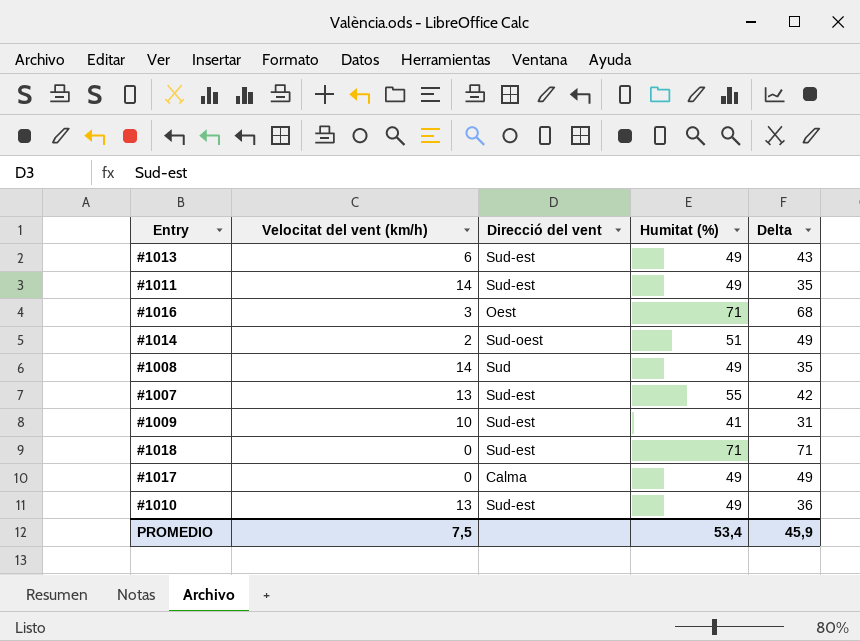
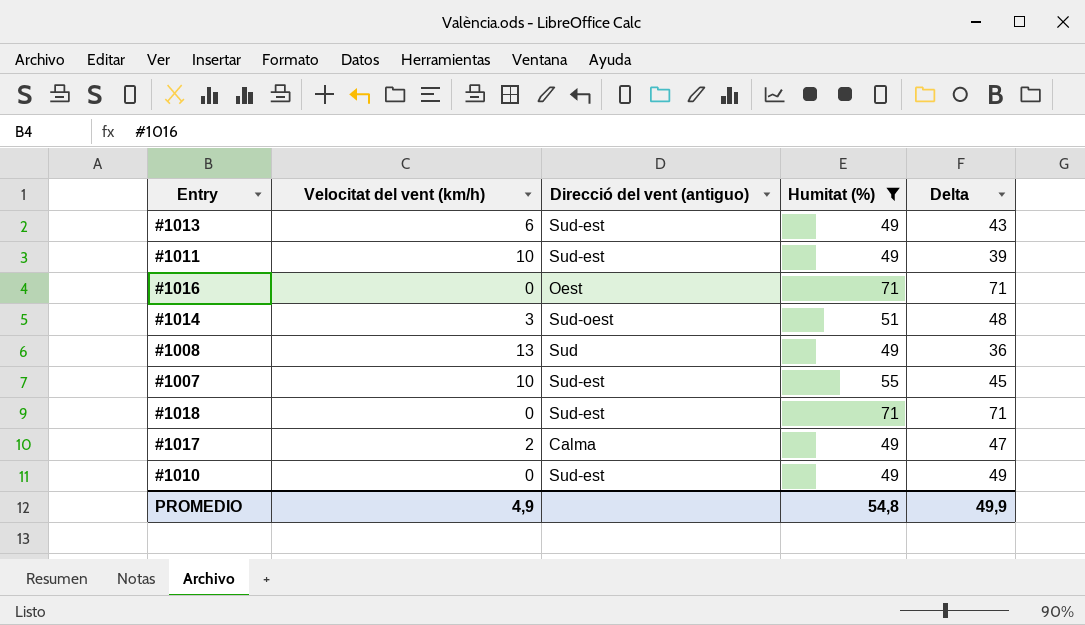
filter: none -> Humitat (%) != 41
column name: Direcció del vent -> Direcció del vent (antiguo)
#1011 | Velocitat del vent (km/h): 14 -> 10
#1011 | Delta: 35 -> 39
#1016 | Velocitat del vent (km/h): 3 -> 0
#1016 | Delta: 68 -> 71
#1014 | Velocitat del vent (km/h): 2 -> 3
#1014 | Delta: 49 -> 48
#1008 | Velocitat del vent (km/h): 14 -> 13
#1008 | Delta: 35 -> 36
#1007 | Velocitat del vent (km/h): 13 -> 10
#1007 | Delta: 42 -> 45
#1017 | Velocitat del vent (km/h): 0 -> 2
#1017 | Delta: 49 -> 47
#1010 | Velocitat del vent (km/h): 13 -> 0
#1010 | Delta: 36 -> 49
PROMEDIO | Velocitat del vent (km/h): 7,5 -> 4,9
PROMEDIO | Humitat (%): 53,4 -> 54,8
PROMEDIO | Delta: 45,9 -> 49,9

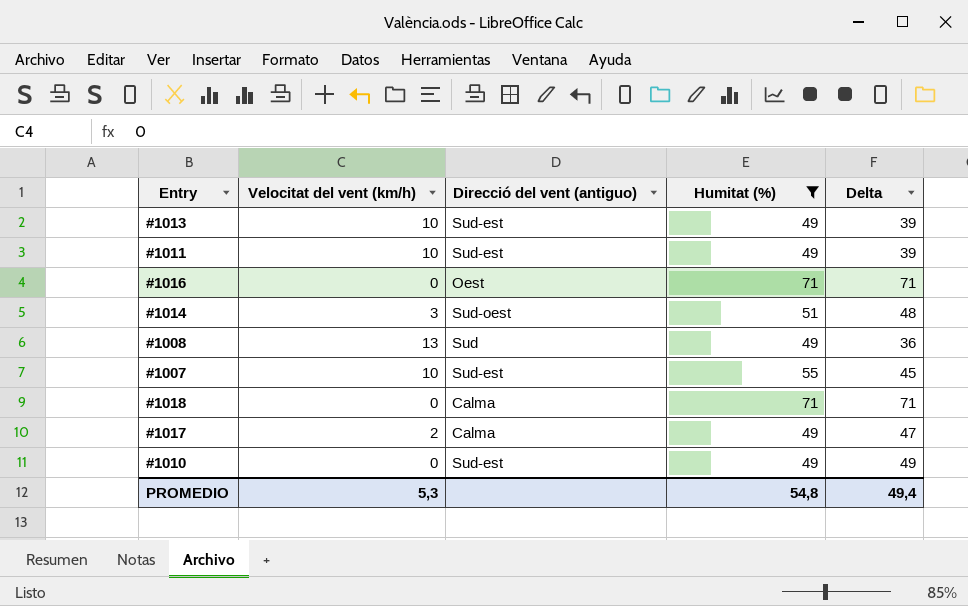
#1013 | Velocitat del vent (km/h): 6 -> 10
#1013 | Delta: 43 -> 39
#1018 | Direcció del vent (antiguo): Sud-est -> Calma
PROMEDIO | Velocitat del vent (km/h): 4,9 -> 5,3
PROMEDIO | Delta: 49,9 -> 49,4

